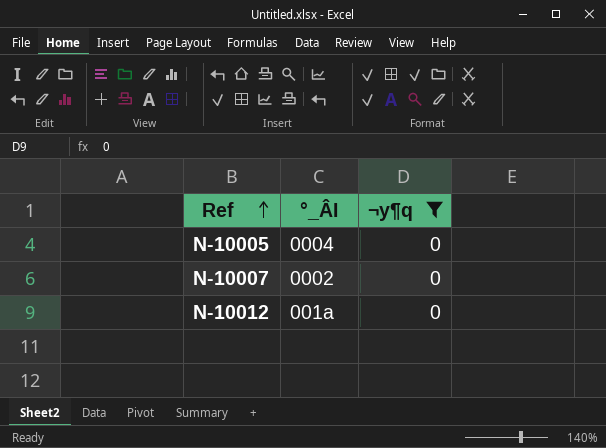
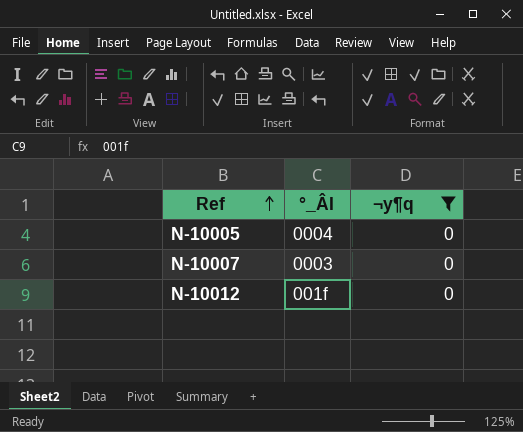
N-10007 | °_ÂI: 0002 -> 0003
N-10012 | °_ÂI: 001a -> 001f

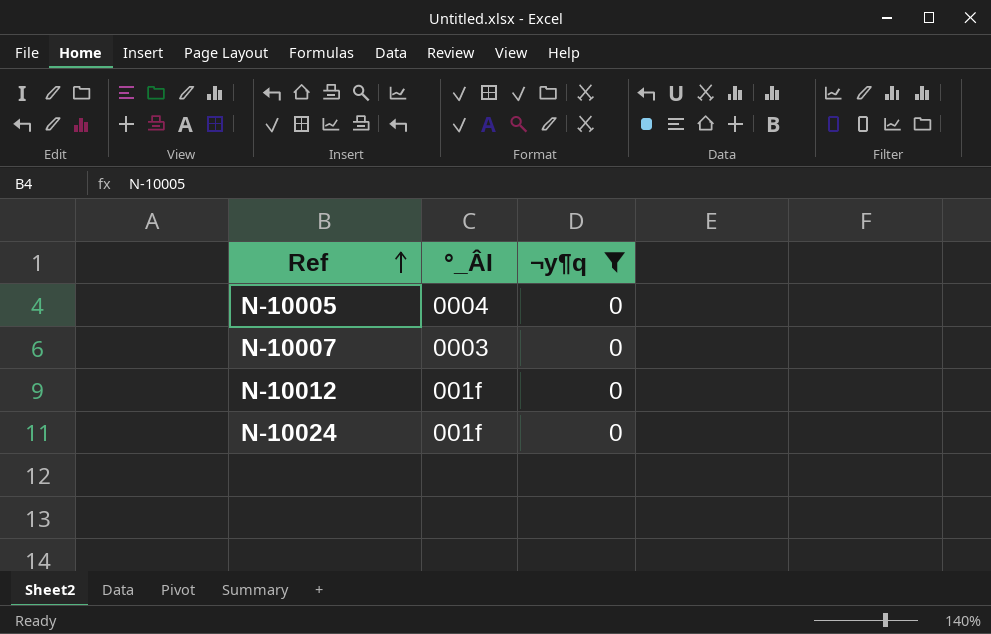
row N-10024: none -> 001f | 0

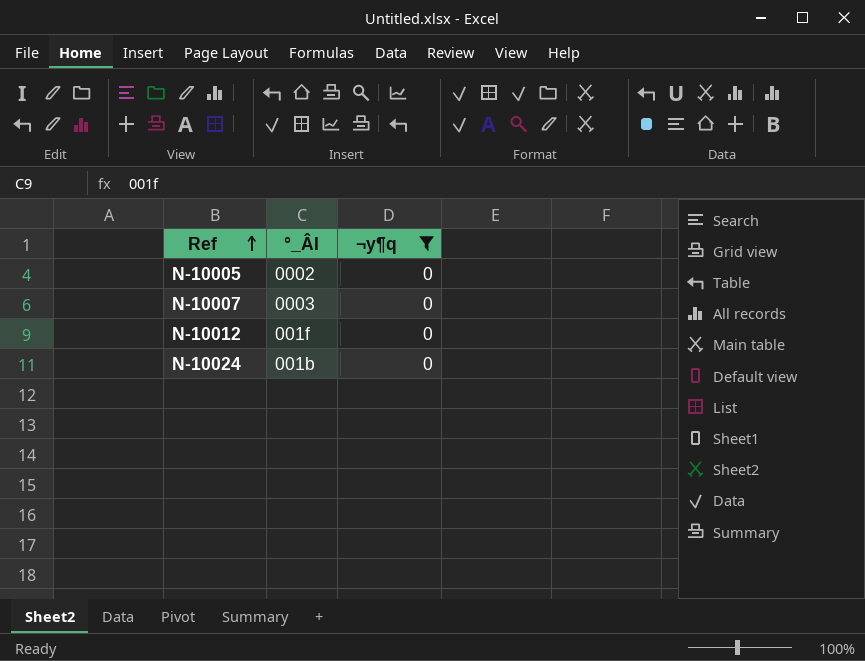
N-10005 | °_ÂI: 0004 -> 0002
N-10024 | °_ÂI: 001f -> 001b

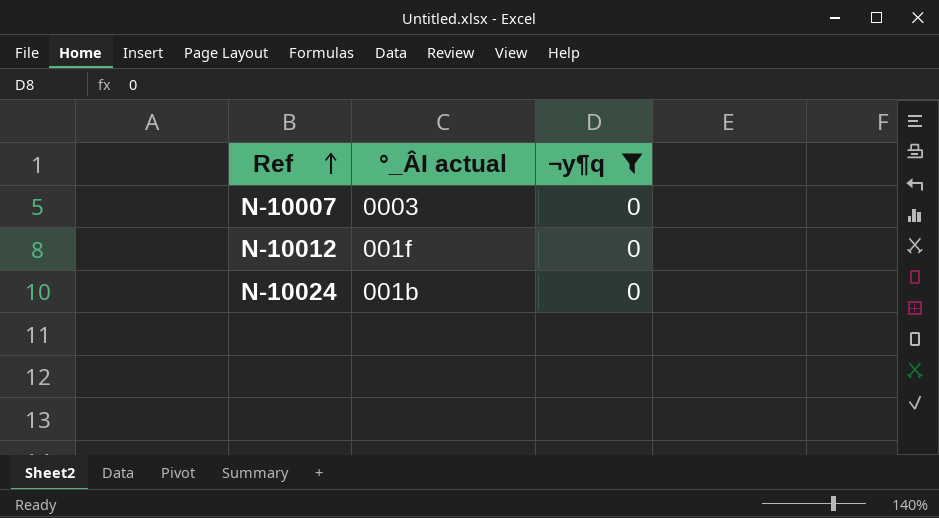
column name: °_ÂI -> °_ÂI actual
row N-10005: 0002 | 0 -> none

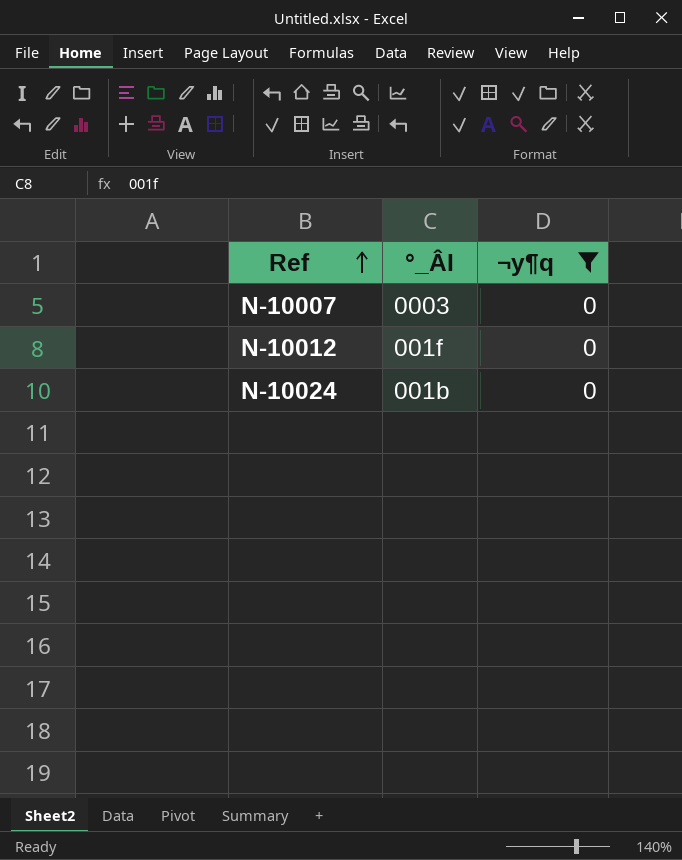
column name: °_ÂI actual -> °_ÂI

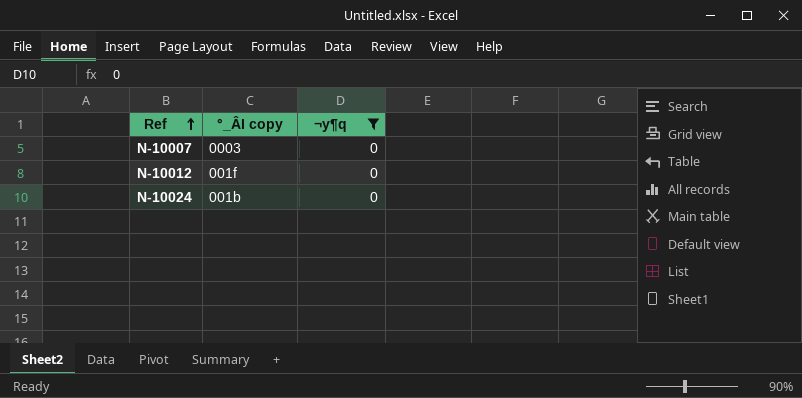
column name: °_ÂI -> °_ÂI copy

